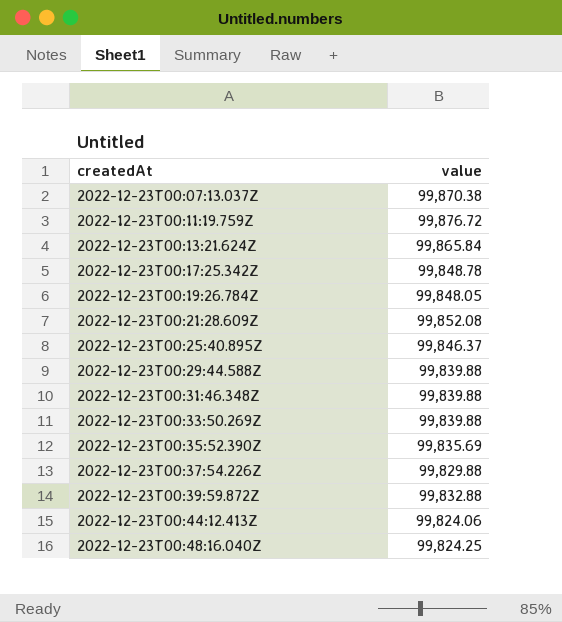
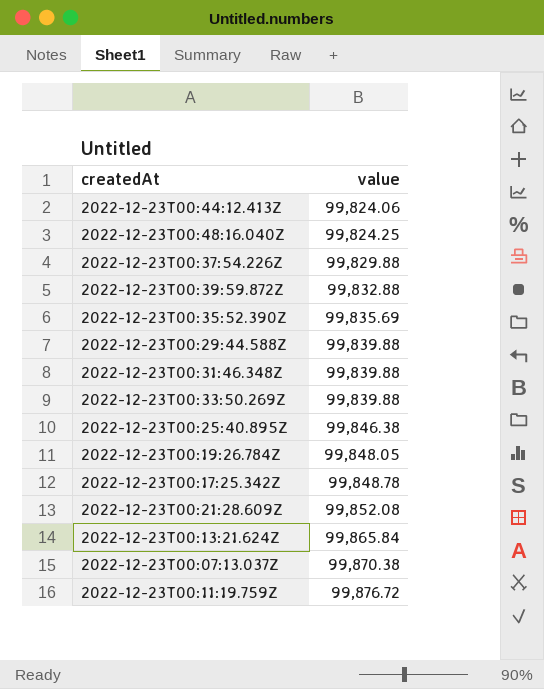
row order: createdAt ascending -> value ascending
2022-12-23T00:25:40.895Z | value: 99,846.37 -> 99,846.38

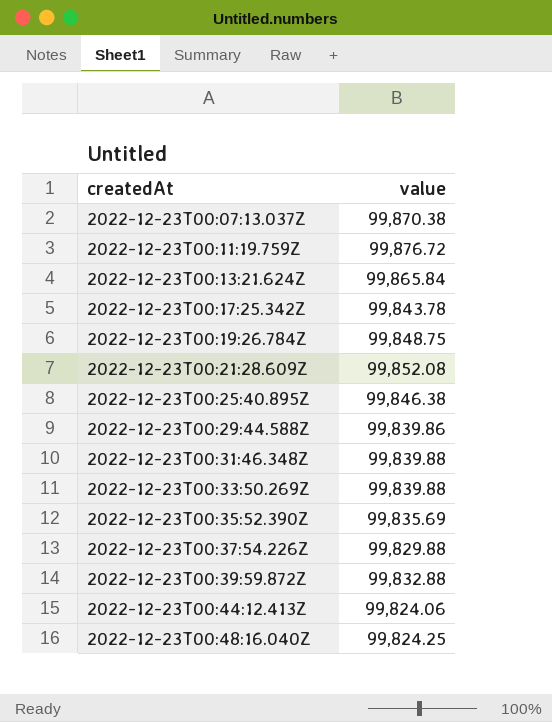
row order: value ascending -> createdAt ascending
2022-12-23T00:17:25.342Z | value: 99,848.78 -> 99,843.78
2022-12-23T00:19:26.784Z | value: 99,848.05 -> 99,848.75
2022-12-23T00:29:44.588Z | value: 99,839.88 -> 99,839.86

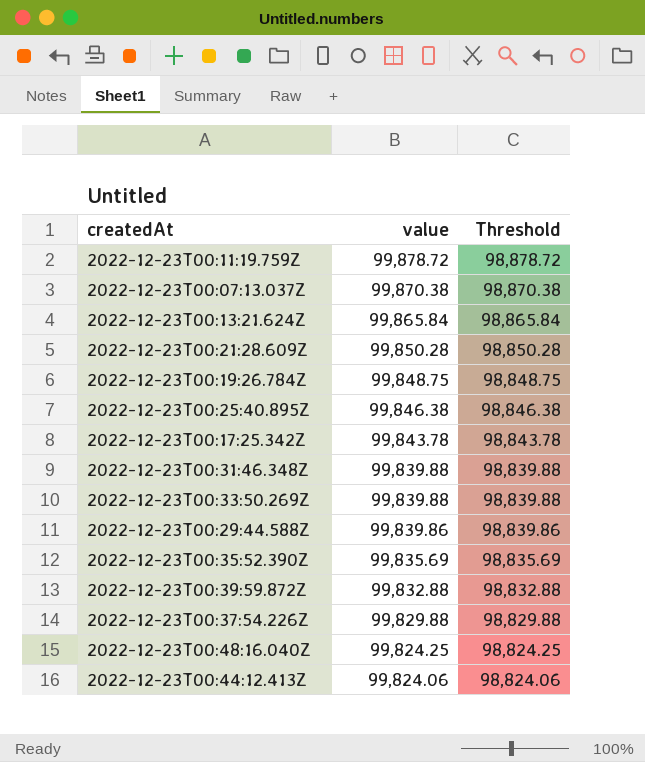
row order: createdAt ascending -> value descending
column Threshold | formula: none -> [value] - 1000
2022-12-23T00:11:19.759Z | value: 99,876.72 -> 99,878.72
2022-12-23T00:21:28.609Z | value: 99,852.08 -> 99,850.28

